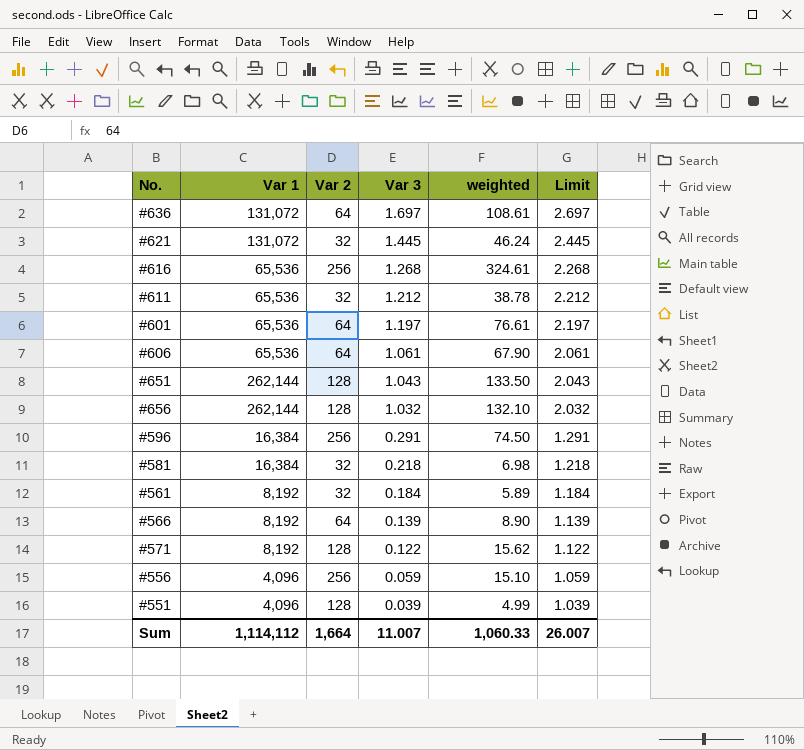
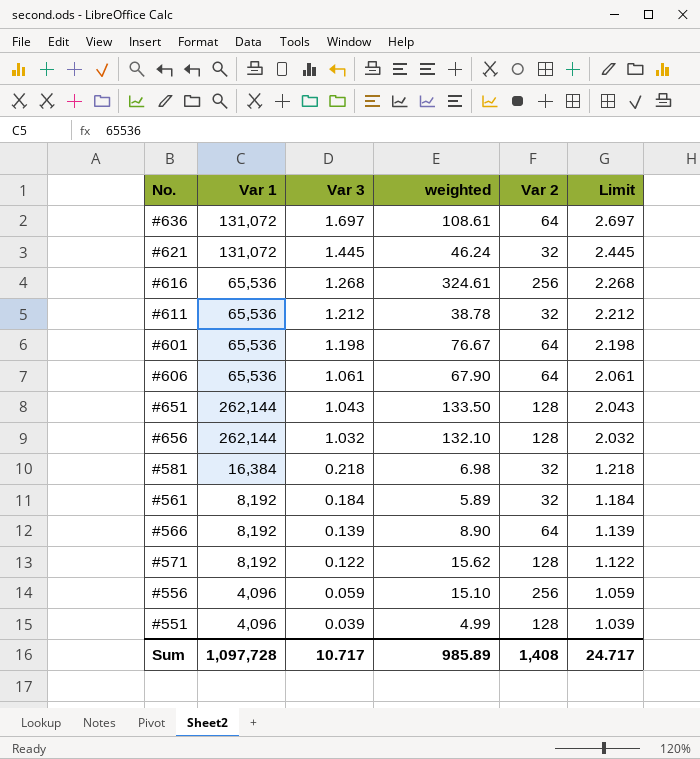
column Var 2 | position: 3 -> 5
row #596: 16,384 | 256 | 0.291 | 74.50 | 1.291 -> none
#601 | Var 3: 1.197 -> 1.198
#601 | weighted: 76.61 -> 76.67
#601 | Limit: 2.197 -> 2.198
Sum | Var 1: 1,114,112 -> 1,097,728
Sum | Var 3: 11.007 -> 10.717
Sum | weighted: 1,060.33 -> 985.89
Sum | Var 2: 1,664 -> 1,408
Sum | Limit: 26.007 -> 24.717

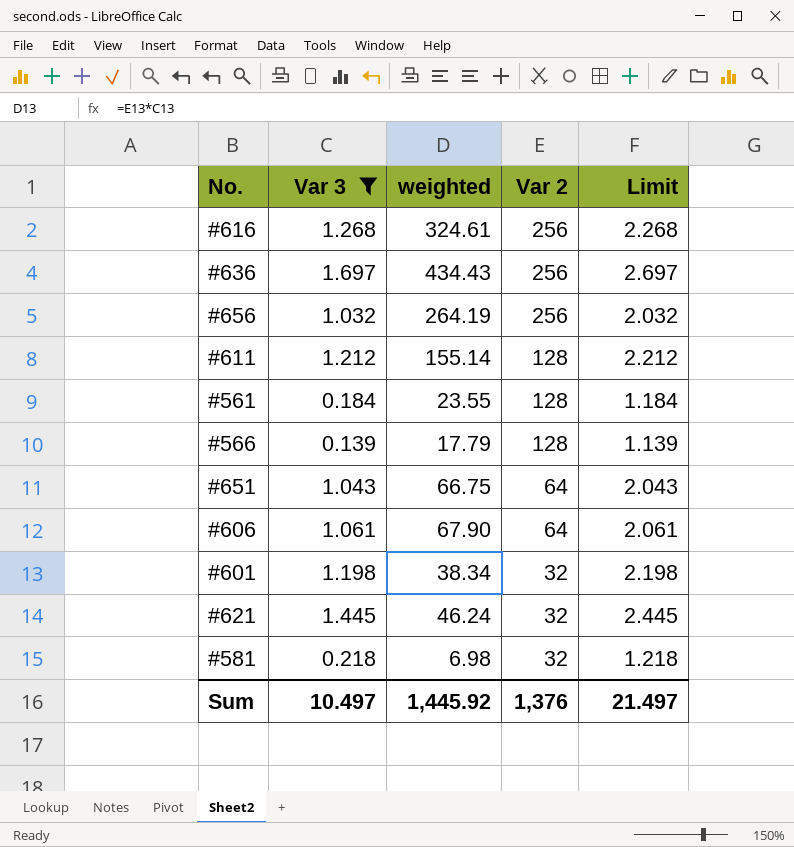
filter: none -> Var 3 >= 0.139
row order: Var 3 descending -> Var 2 descending
column Var 1 | position: 2 -> none
#636 | weighted: 108.61 -> 434.43
#636 | Var 2: 64 -> 256
#656 | weighted: 132.10 -> 264.19
#656 | Var 2: 128 -> 256
#611 | weighted: 38.78 -> 155.14
#611 | Var 2: 32 -> 128
#561 | weighted: 5.89 -> 23.55
#561 | Var 2: 32 -> 128
#566 | weighted: 8.90 -> 17.79
#566 | Var 2: 64 -> 128
#651 | weighted: 133.50 -> 66.75
#651 | Var 2: 128 -> 64
#601 | weighted: 76.67 -> 38.34
#601 | Var 2: 64 -> 32
Sum | Var 3: 10.717 -> 10.497
Sum | weighted: 985.89 -> 1,445.92
Sum | Var 2: 1,408 -> 1,376
Sum | Limit: 24.717 -> 21.497

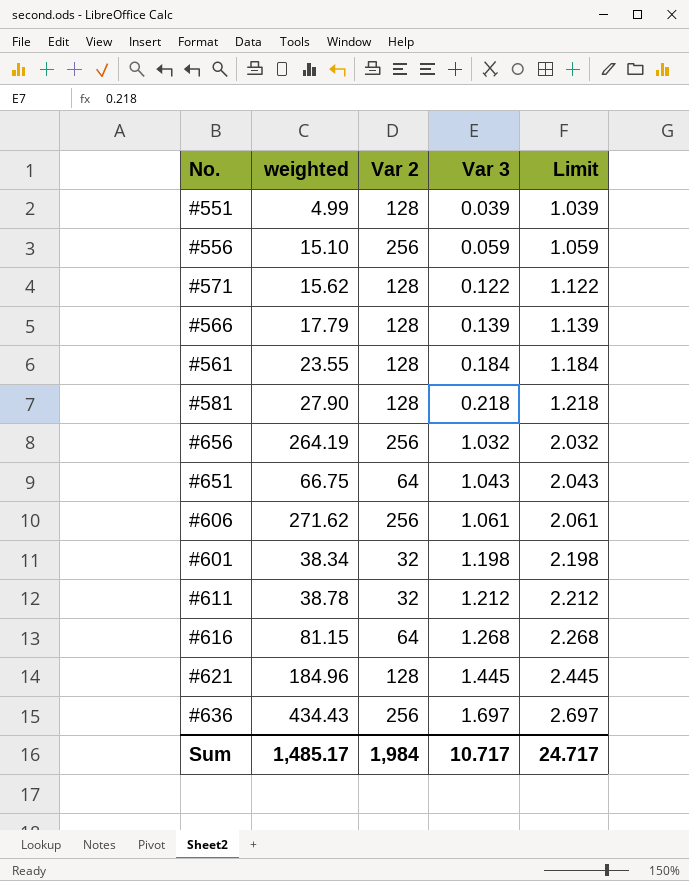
filter: Var 3 >= 0.139 -> none
row order: Var 2 descending -> Var 3 ascending
column Var 3 | position: 2 -> 4
#581 | weighted: 6.98 -> 27.90
#581 | Var 2: 32 -> 128
#606 | weighted: 67.90 -> 271.62
#606 | Var 2: 64 -> 256
#611 | weighted: 155.14 -> 38.78
#611 | Var 2: 128 -> 32
#616 | weighted: 324.61 -> 81.15
#616 | Var 2: 256 -> 64
#621 | weighted: 46.24 -> 184.96
#621 | Var 2: 32 -> 128
Sum | weighted: 1,445.92 -> 1,485.17
Sum | Var 2: 1,376 -> 1,984
Sum | Var 3: 10.497 -> 10.717
Sum | Limit: 21.497 -> 24.717

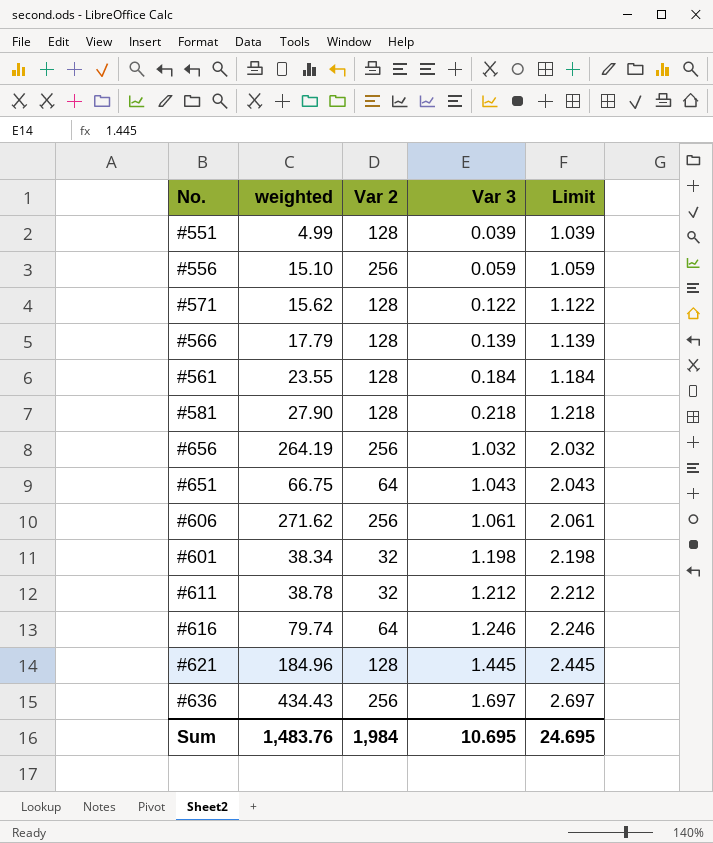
#616 | weighted: 81.15 -> 79.74
#616 | Var 3: 1.268 -> 1.246
#616 | Limit: 2.268 -> 2.246
Sum | weighted: 1,485.17 -> 1,483.76
Sum | Var 3: 10.717 -> 10.695
Sum | Limit: 24.717 -> 24.695

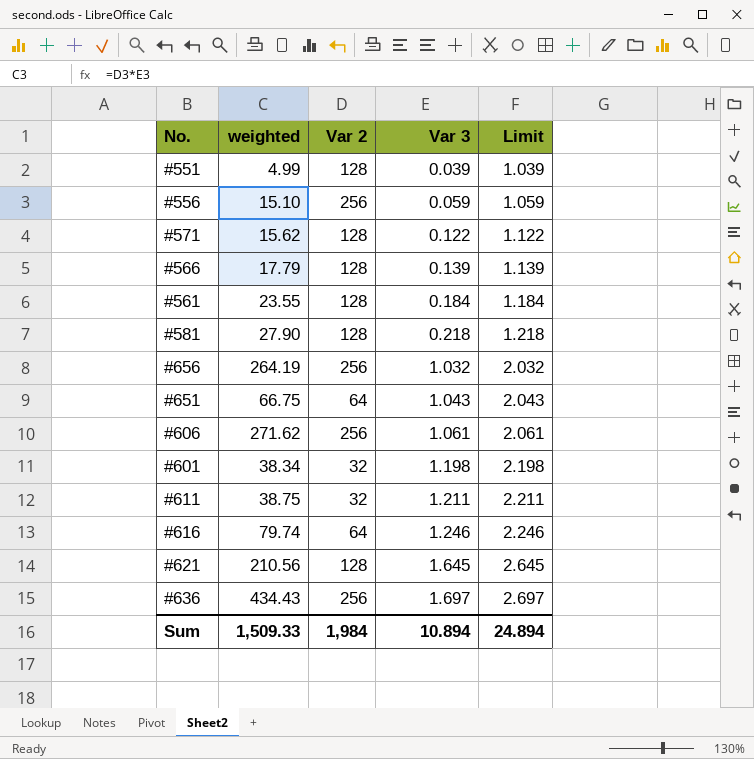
#611 | weighted: 38.78 -> 38.75
#611 | Var 3: 1.212 -> 1.211
#611 | Limit: 2.212 -> 2.211
#621 | weighted: 184.96 -> 210.56
#621 | Var 3: 1.445 -> 1.645
#621 | Limit: 2.445 -> 2.645
Sum | weighted: 1,483.76 -> 1,509.33
Sum | Var 3: 10.695 -> 10.894
Sum | Limit: 24.695 -> 24.894

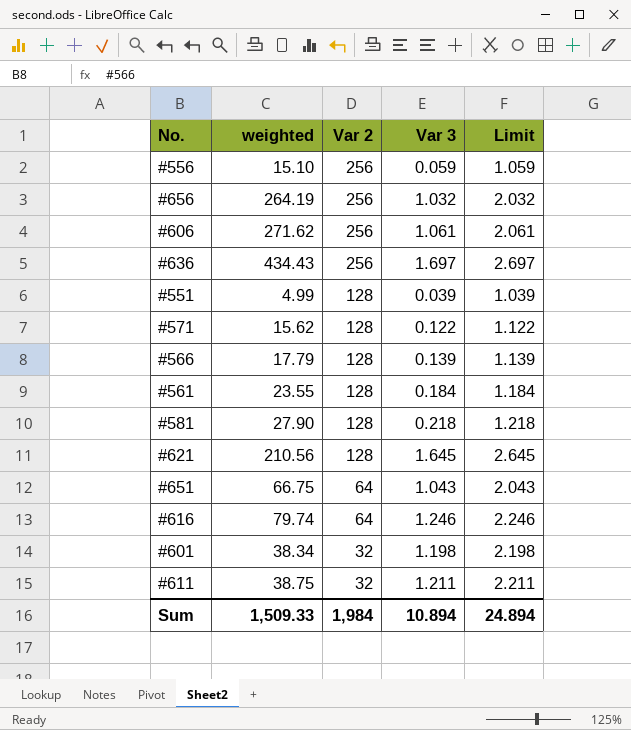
row order: Var 3 ascending -> Var 2 descending

